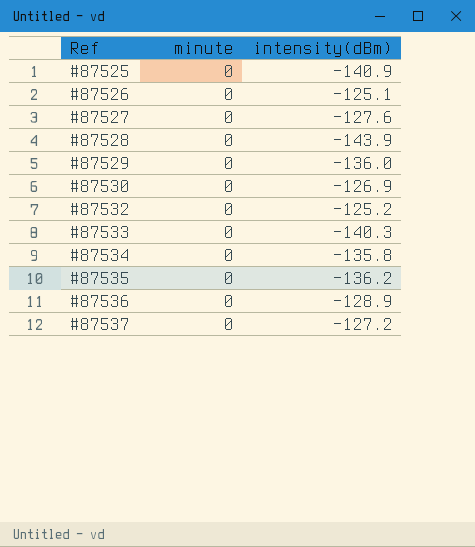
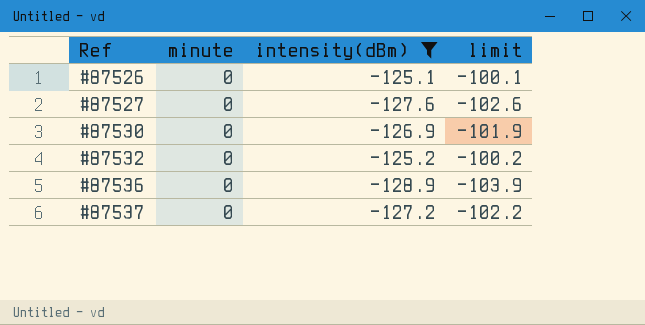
filter: none -> intensity(dBm) >= -128.9
column limit | formula: none -> [intensity(dBm)] + 25

